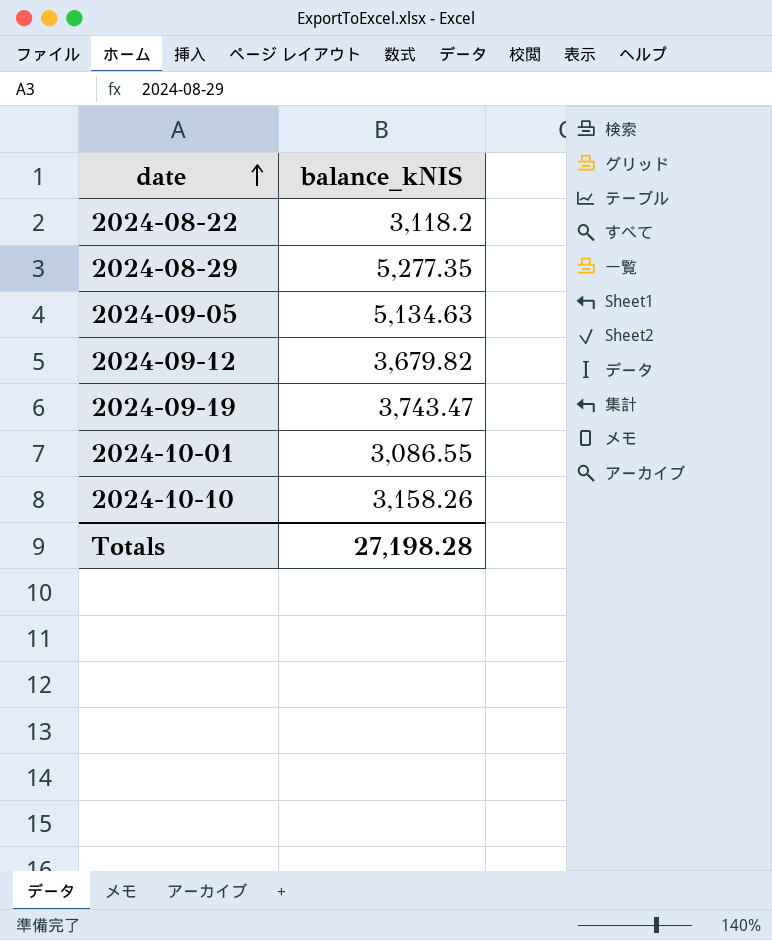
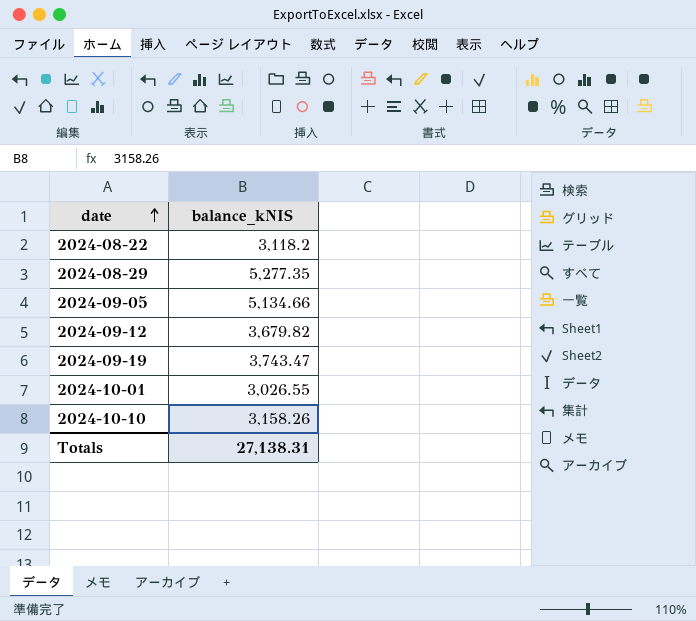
2024-09-05 | balance_kNIS: 5,134.63 -> 5,134.66
2024-10-01 | balance_kNIS: 3,086.55 -> 3,026.55
Totals | balance_kNIS: 27,198.28 -> 27,138.31

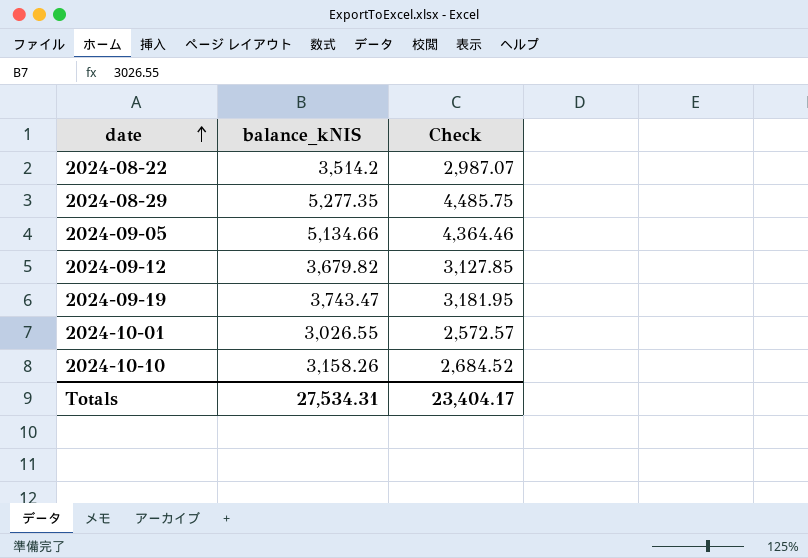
column Check | formula: none -> [balance_kNIS] * 0.85
2024-08-22 | balance_kNIS: 3,118.2 -> 3,514.2
Totals | balance_kNIS: 27,138.31 -> 27,534.31

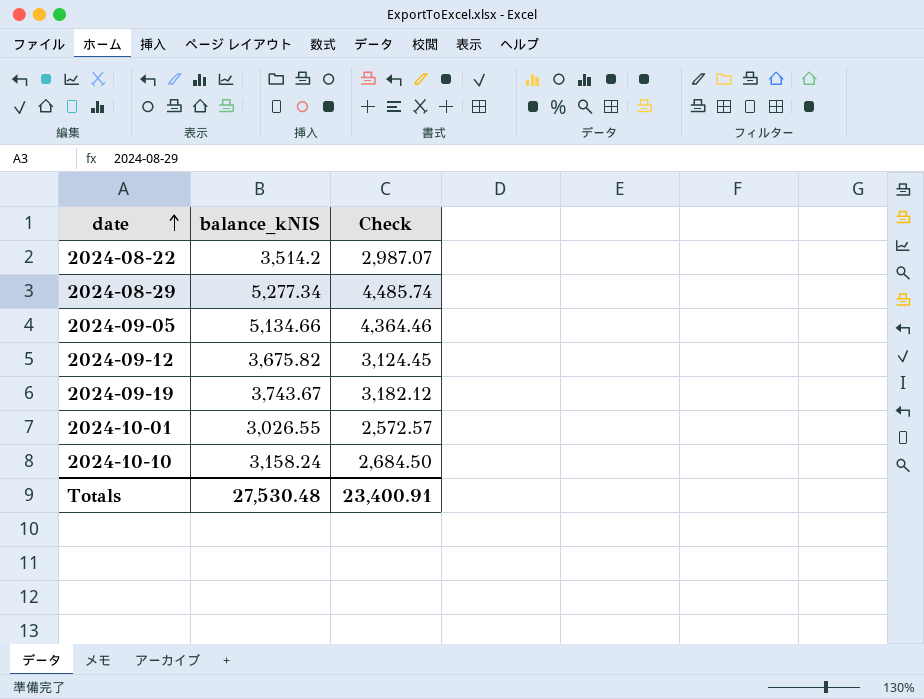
2024-08-29 | balance_kNIS: 5,277.35 -> 5,277.34
2024-08-29 | Check: 4,485.75 -> 4,485.74
2024-09-12 | balance_kNIS: 3,679.82 -> 3,675.82
2024-09-12 | Check: 3,127.85 -> 3,124.45
2024-09-19 | balance_kNIS: 3,743.47 -> 3,743.67
2024-09-19 | Check: 3,181.95 -> 3,182.12
2024-10-10 | balance_kNIS: 3,158.26 -> 3,158.24
2024-10-10 | Check: 2,684.52 -> 2,684.50
Totals | balance_kNIS: 27,534.31 -> 27,530.48
Totals | Check: 23,404.17 -> 23,400.91

